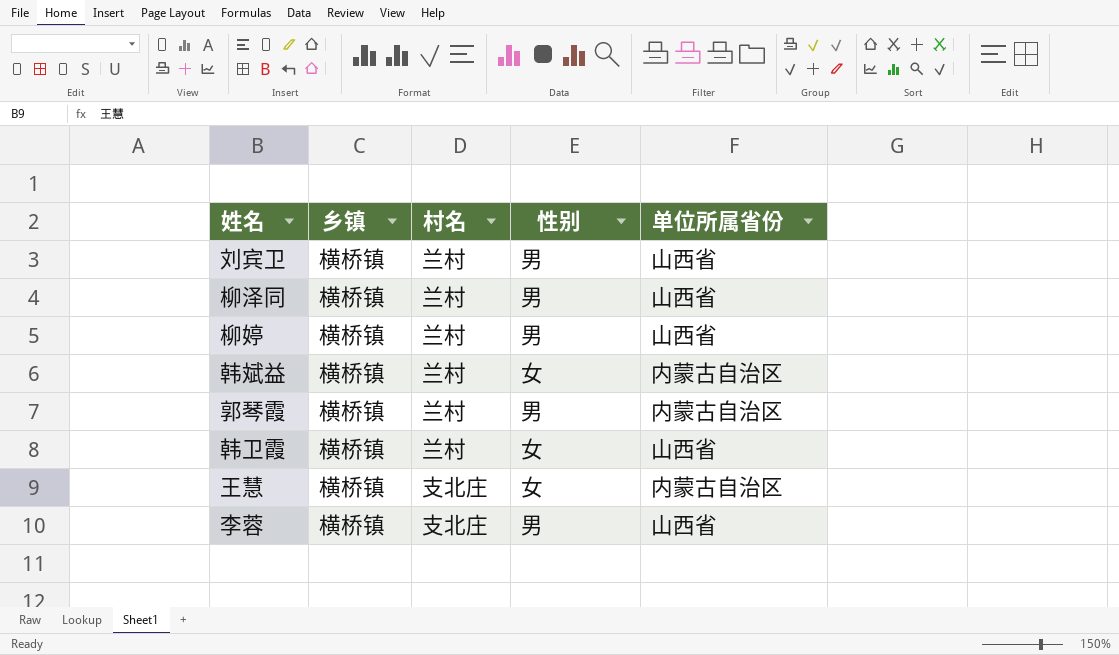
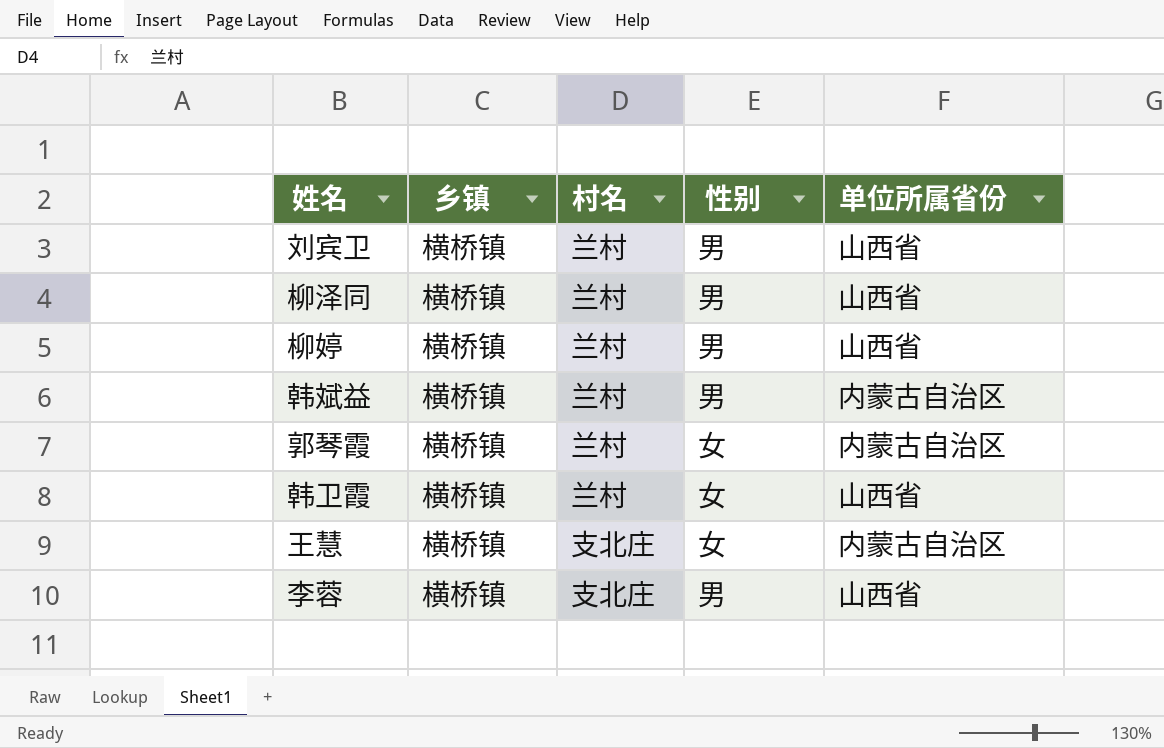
韩斌益 | 性别: 女 -> 男
郭琴霞 | 性别: 男 -> 女

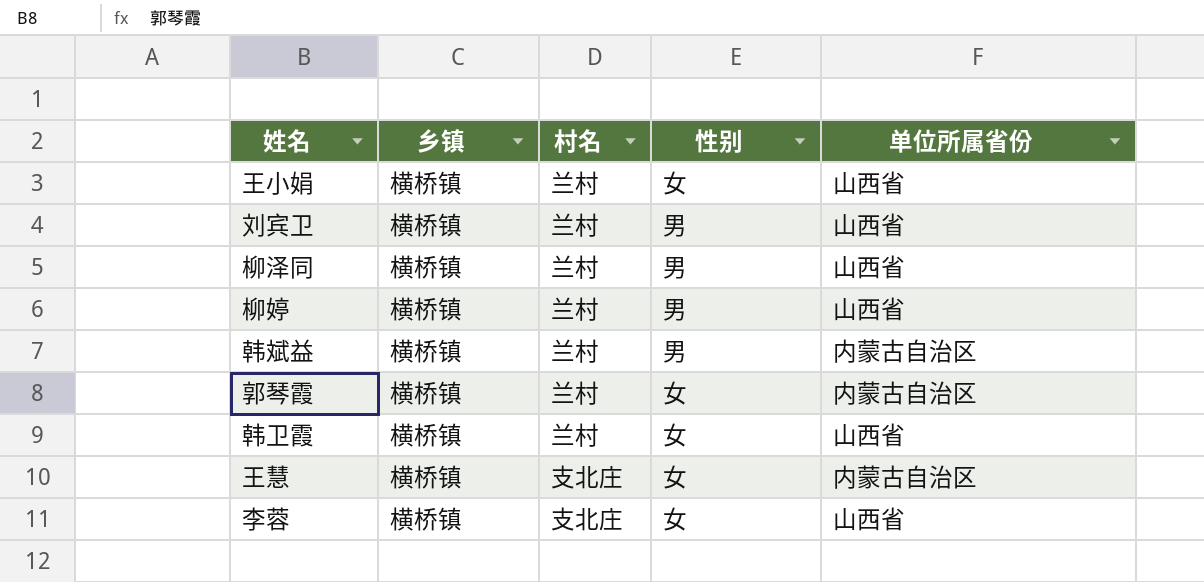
row 王小娟: none -> 横桥镇 | 兰村 | 女 | 山西省
李蓉 | 性别: 男 -> 女

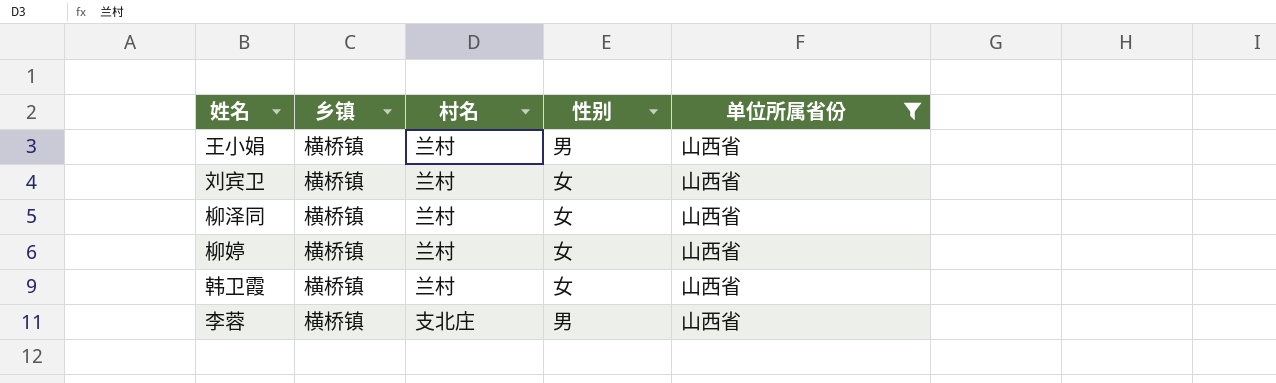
filter: none -> 单位所属省份 = 山西省
王小娟 | 性别: 女 -> 男
刘宾卫 | 性别: 男 -> 女
柳泽同 | 性别: 男 -> 女
柳婷 | 性别: 男 -> 女
李蓉 | 性别: 女 -> 男

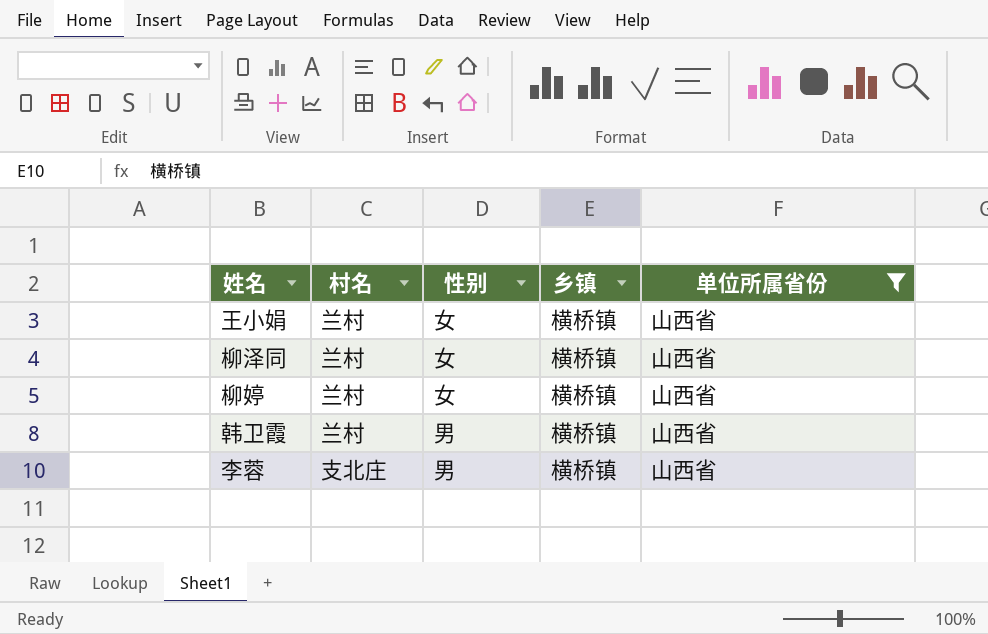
column 乡镇 | position: 2 -> 4
row 刘宾卫: 横桥镇 | 兰村 | 女 | 山西省 -> none
王小娟 | 性别: 男 -> 女
韩卫霞 | 性别: 女 -> 男

